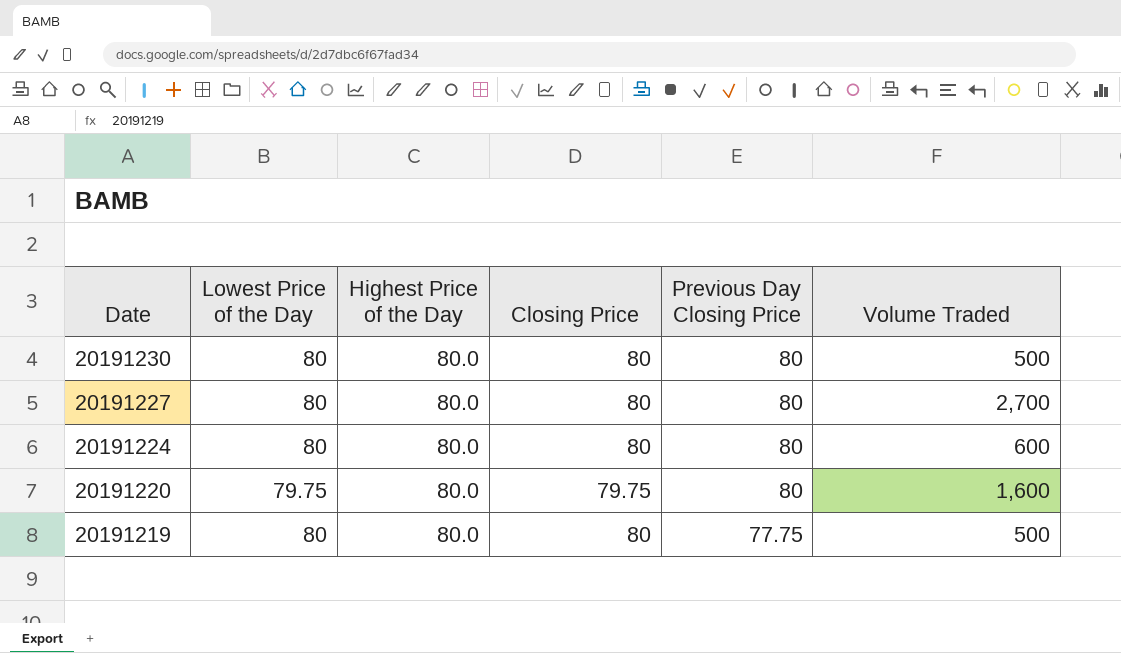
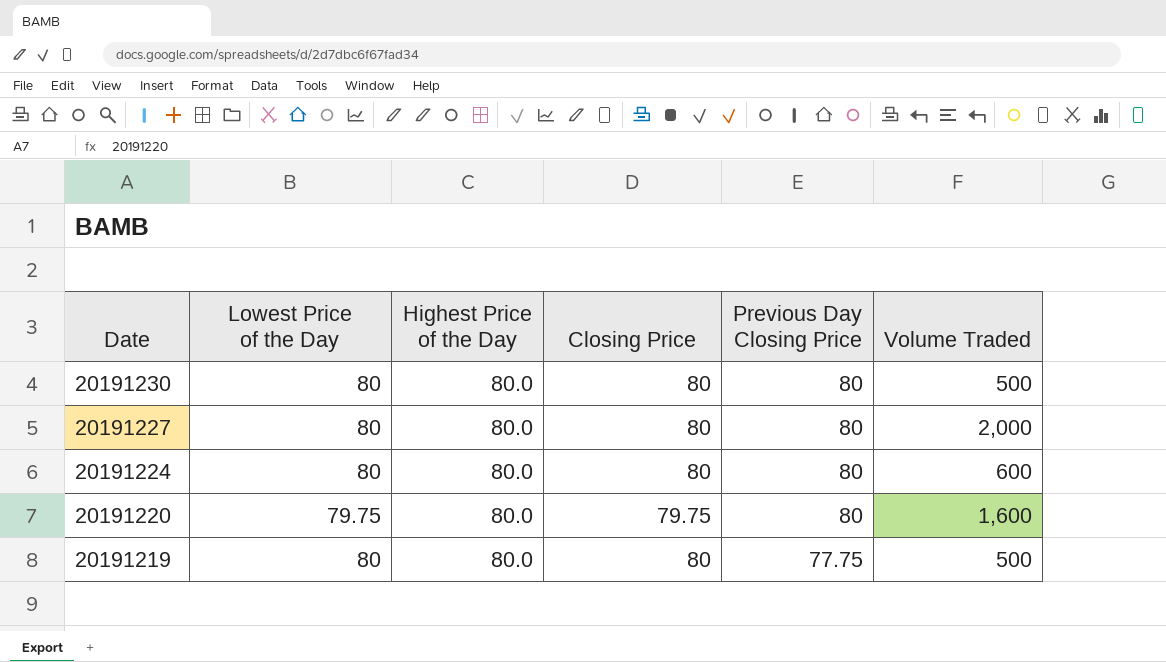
20191227 | Volume Traded: 2,700 -> 2,000

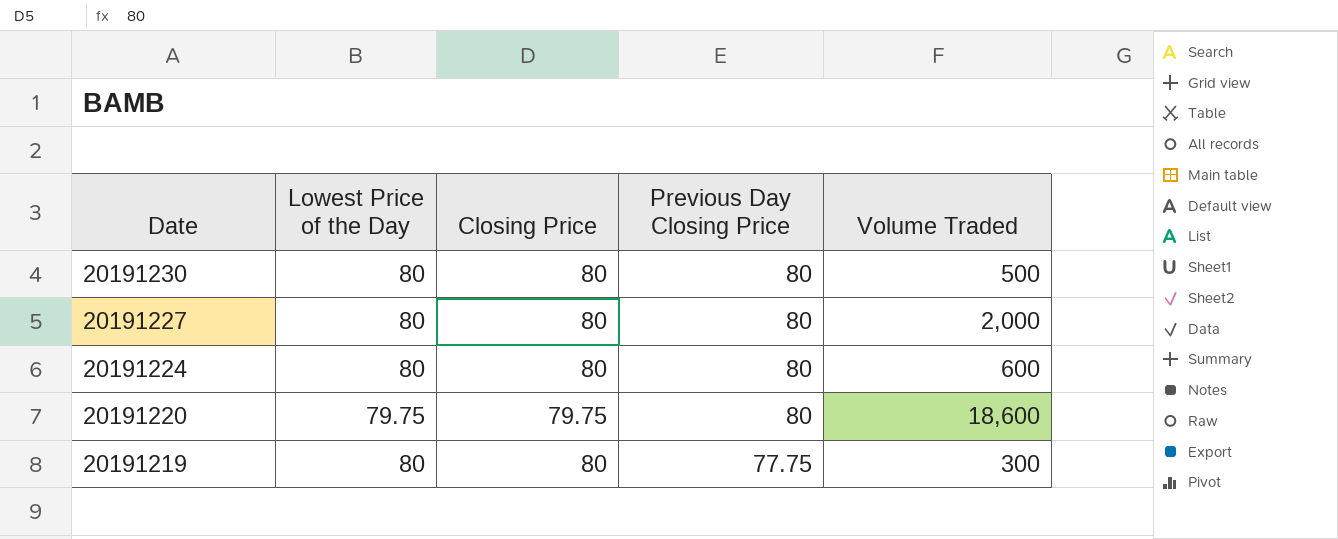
column Highest Price of the Day | position: 3 -> none
20191220 | Volume Traded: 1,600 -> 18,600
20191219 | Volume Traded: 500 -> 300

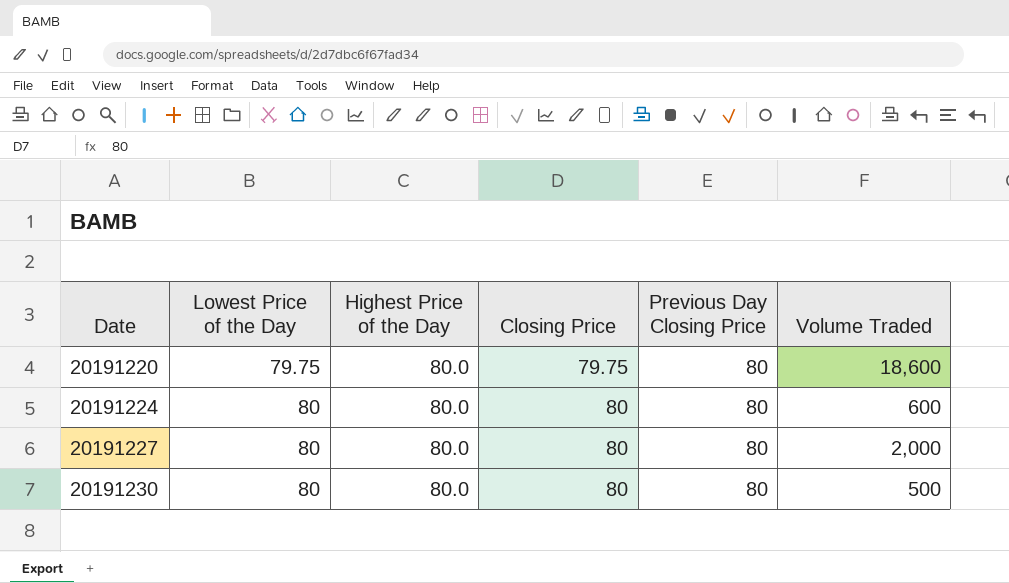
row order: Date descending -> Date ascending
column Highest Price of the Day | position: none -> 3
row 20191219: 80 | 80 | 77.75 | 300 -> none

